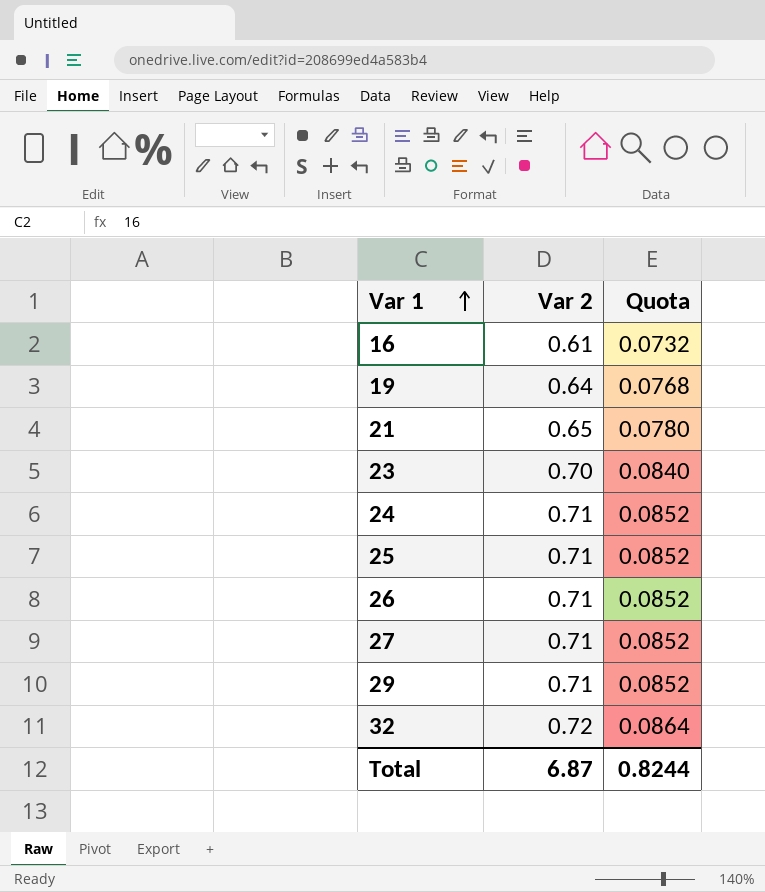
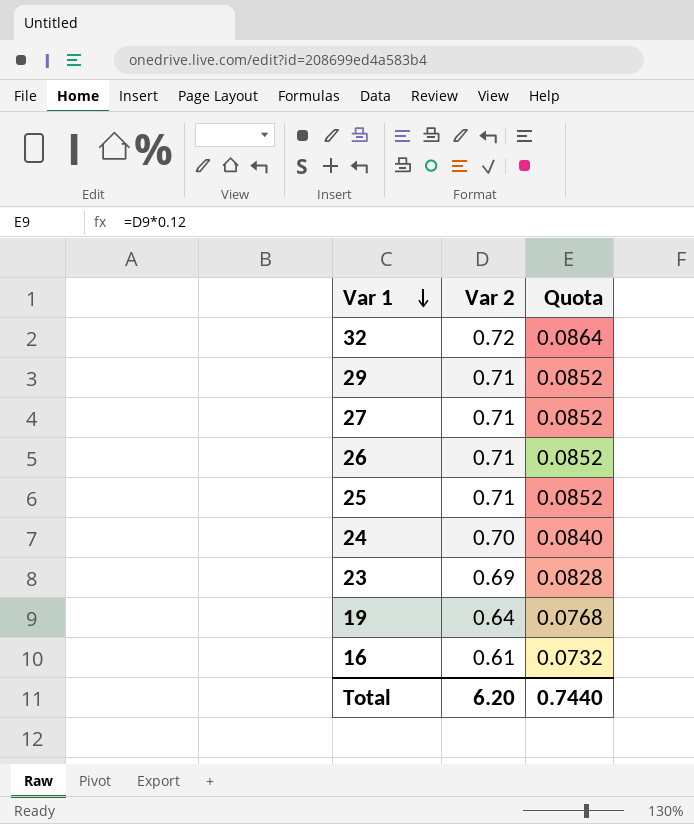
row order: Var 1 ascending -> Var 1 descending
row 21: 0.65 | 0.0780 -> none
24 | Var 2: 0.71 -> 0.70
24 | Quota: 0.0852 -> 0.0840
23 | Var 2: 0.70 -> 0.69
23 | Quota: 0.0840 -> 0.0828
Total | Var 2: 6.87 -> 6.20
Total | Quota: 0.8244 -> 0.7440

